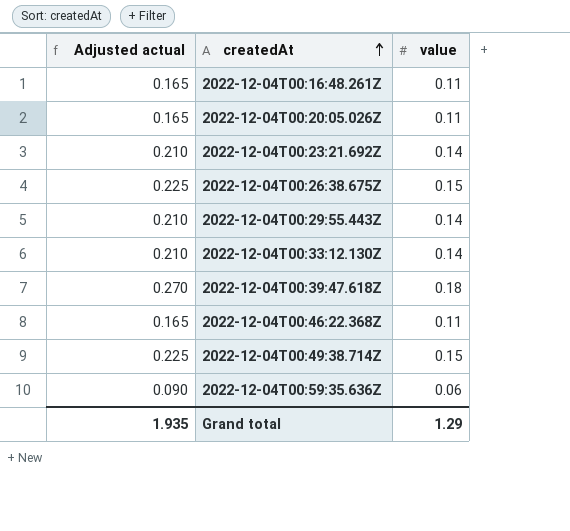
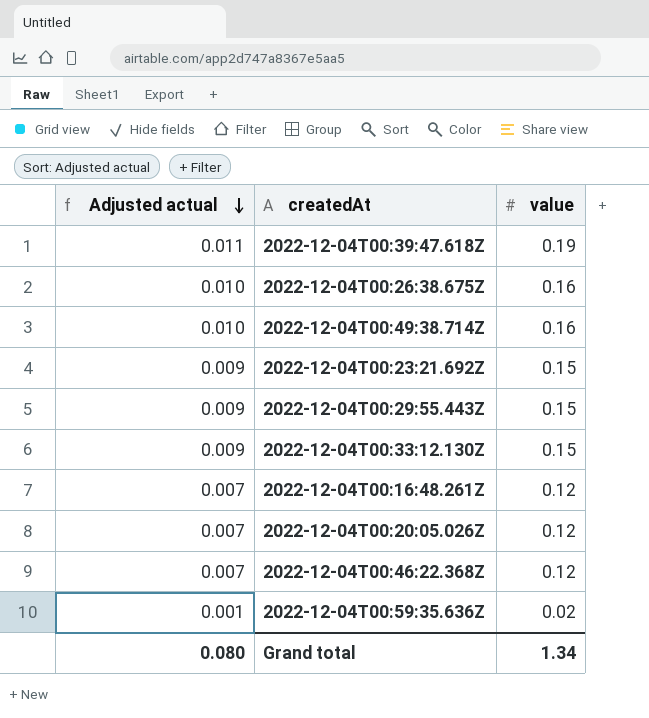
row order: createdAt ascending -> Adjusted actual descending
column Adjusted actual | formula: [value] * 1.5 -> [value] * 0.06
2022-12-04T00:39:47.618Z | value: 0.18 -> 0.19
2022-12-04T00:26:38.675Z | value: 0.15 -> 0.16
2022-12-04T00:49:38.714Z | value: 0.15 -> 0.16
2022-12-04T00:23:21.692Z | value: 0.14 -> 0.15
2022-12-04T00:29:55.443Z | value: 0.14 -> 0.15
2022-12-04T00:33:12.130Z | value: 0.14 -> 0.15
2022-12-04T00:16:48.261Z | value: 0.11 -> 0.12
2022-12-04T00:20:05.026Z | value: 0.11 -> 0.12
2022-12-04T00:46:22.368Z | value: 0.11 -> 0.12
2022-12-04T00:59:35.636Z | value: 0.06 -> 0.02
Grand total | Adjusted actual: 1.935 -> 0.080
Grand total | value: 1.29 -> 1.34

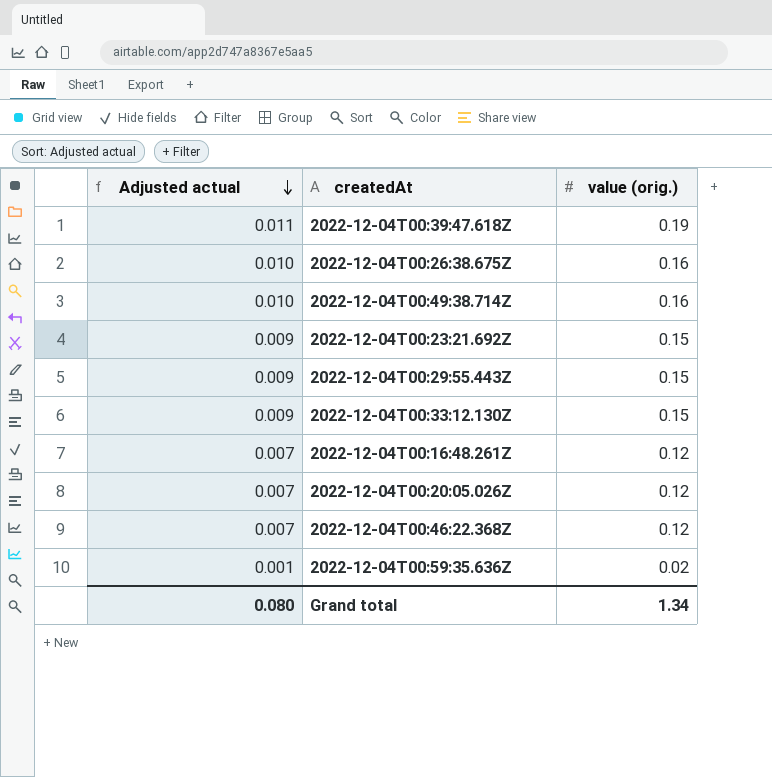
column name: value -> value (orig.)

